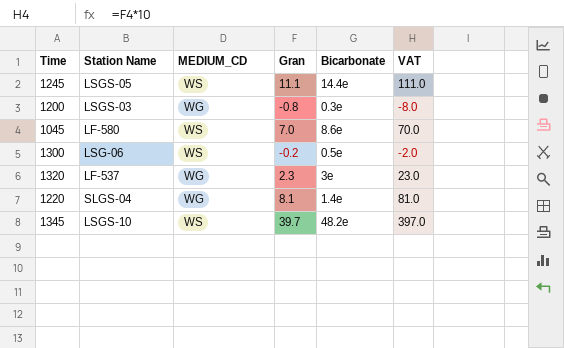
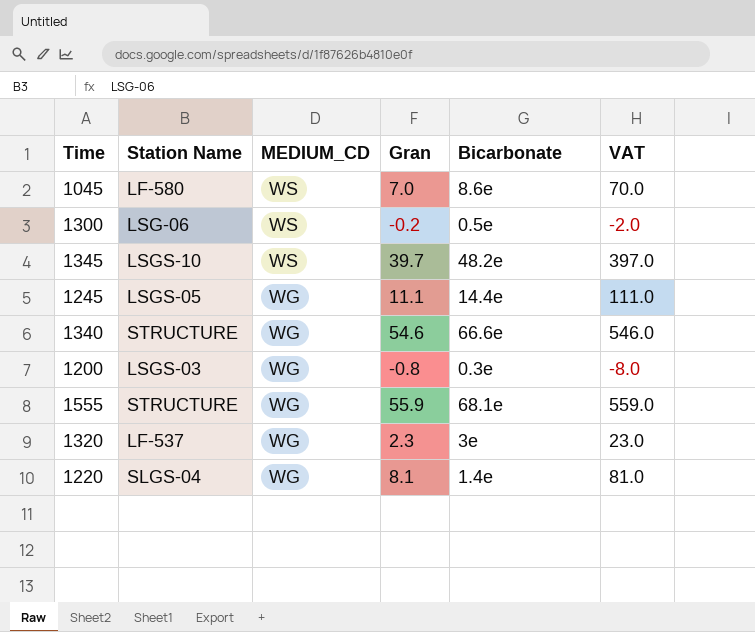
row order: none -> MEDIUM_CD descending
1245 | MEDIUM_CD: WS -> WG
row 1340: none -> STRUCTURE | WG | 54.6 | 66.6e | 546.0
row 1555: none -> STRUCTURE | WG | 55.9 | 68.1e | 559.0

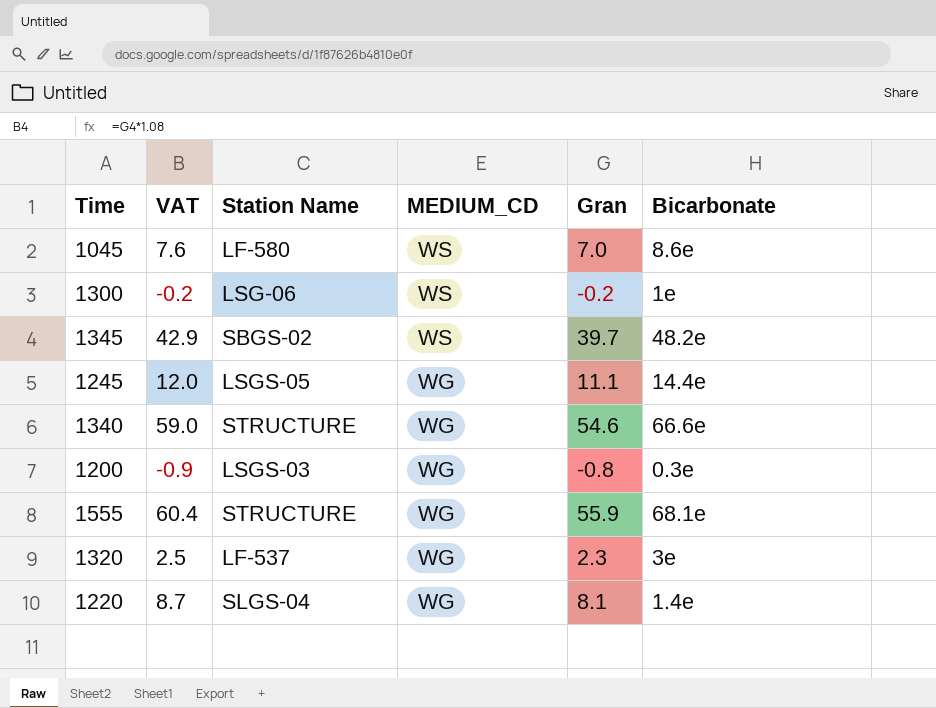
column VAT | formula: [Gran] * 10 -> [Gran] * 1.08
column VAT | position: 6 -> 2
1300 | Bicarbonate: 0.5e -> 1e
1345 | Station Name: LSGS-10 -> SBGS-02

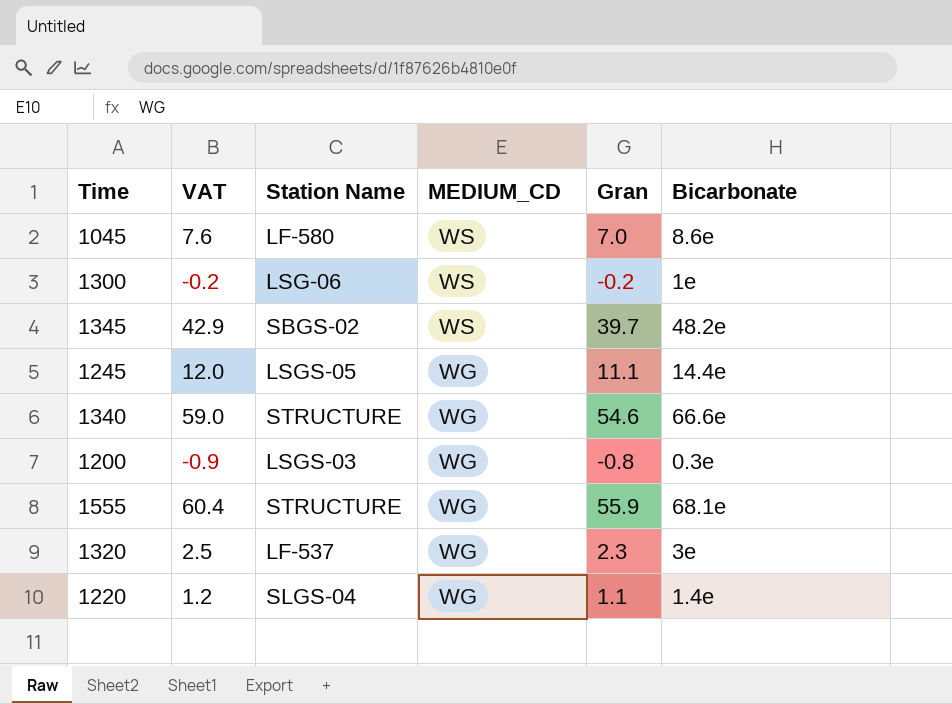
1220 | VAT: 8.7 -> 1.2
1220 | Gran: 8.1 -> 1.1

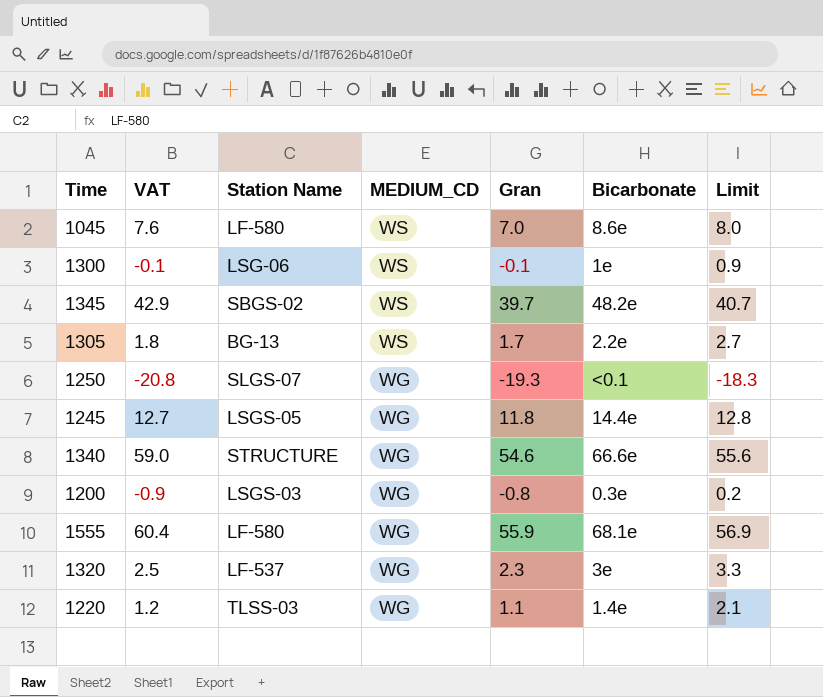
column Limit | formula: none -> [Gran] + 1
1300 | VAT: -0.2 -> -0.1
1300 | Gran: -0.2 -> -0.1
row 1305: none -> 1.8 | BG-13 | WS | 1.7 | 2.2e | 2.7
row 1250: none -> -20.8 | SLGS-07 | WG | -19.3 | <0.1 | -18.3
1245 | VAT: 12.0 -> 12.7
1245 | Gran: 11.1 -> 11.8
1555 | Station Name: STRUCTURE -> LF-580
1220 | Station Name: SLGS-04 -> TLSS-03

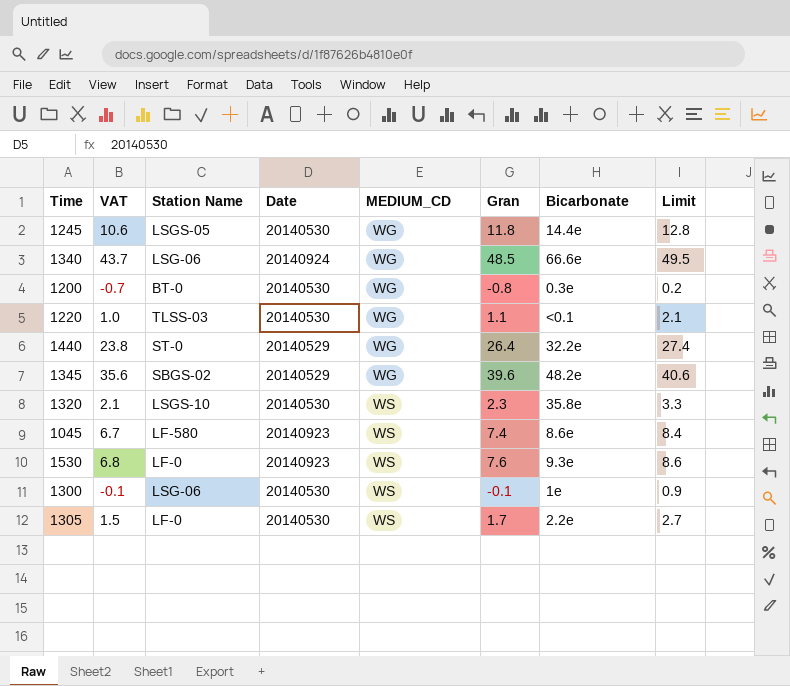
row order: MEDIUM_CD descending -> MEDIUM_CD ascending
column VAT | formula: [Gran] * 1.08 -> [Gran] * 0.9
column Date | position: none -> 4
row 1250: -20.8 | SLGS-07 | WG | -19.3 | <0.1 | -18.3 -> none
row 1555: 60.4 | LF-580 | WG | 55.9 | 68.1e | 56.9 -> none
1340 | Station Name: STRUCTURE -> LSG-06
1340 | Gran: 54.6 -> 48.5
1340 | Limit: 55.6 -> 49.5
1200 | Station Name: LSGS-03 -> BT-0
1220 | Bicarbonate: 1.4e -> <0.1
row 1440: none -> 23.8 | ST-0 | 20140529 | WG | 26.4 | 32.2e | 27.4
1345 | MEDIUM_CD: WS -> WG
1345 | Gran: 39.7 -> 39.6
1345 | Limit: 40.7 -> 40.6
1320 | Station Name: LF-537 -> LSGS-10
1320 | MEDIUM_CD: WG -> WS
1320 | Bicarbonate: 3e -> 35.8e
1045 | Gran: 7.0 -> 7.4
1045 | Limit: 8.0 -> 8.4
row 1530: none -> 6.8 | LF-0 | 20140923 | WS | 7.6 | 9.3e | 8.6
1305 | Station Name: BG-13 -> LF-0

